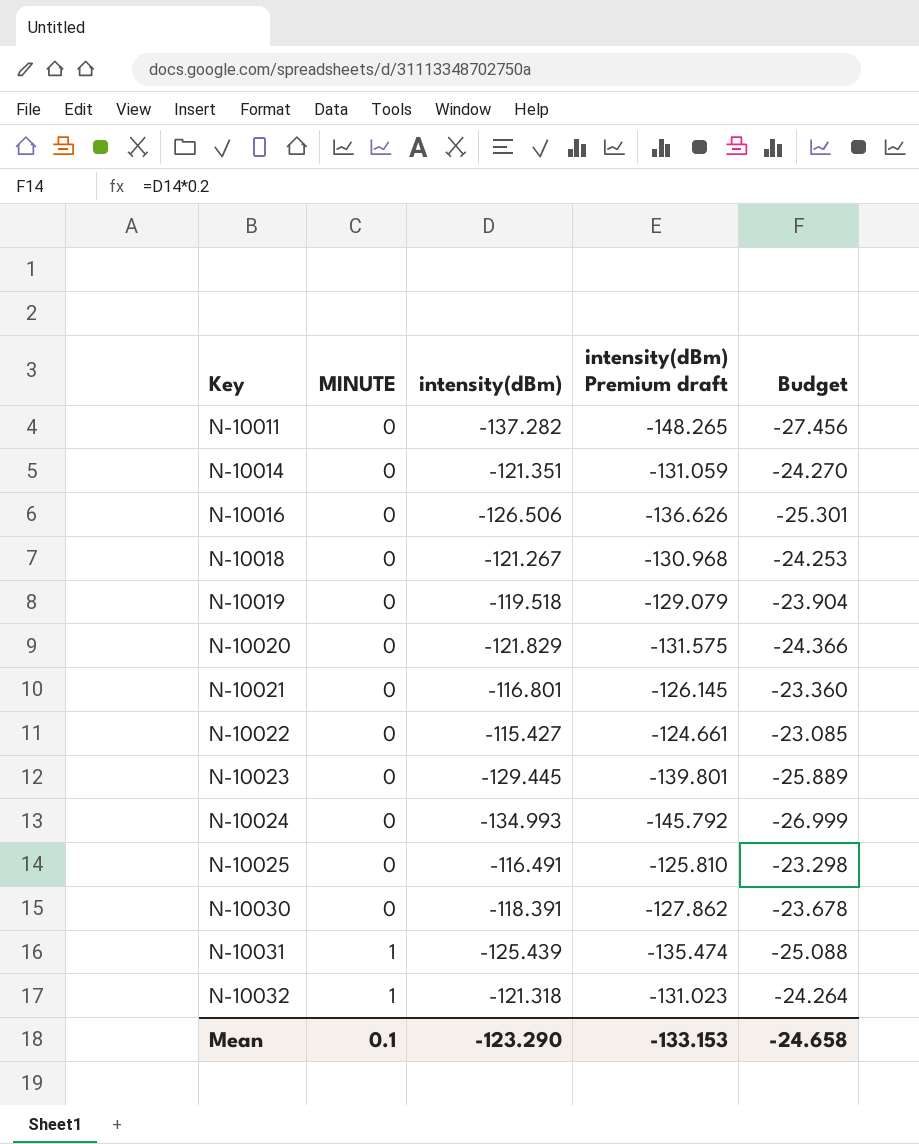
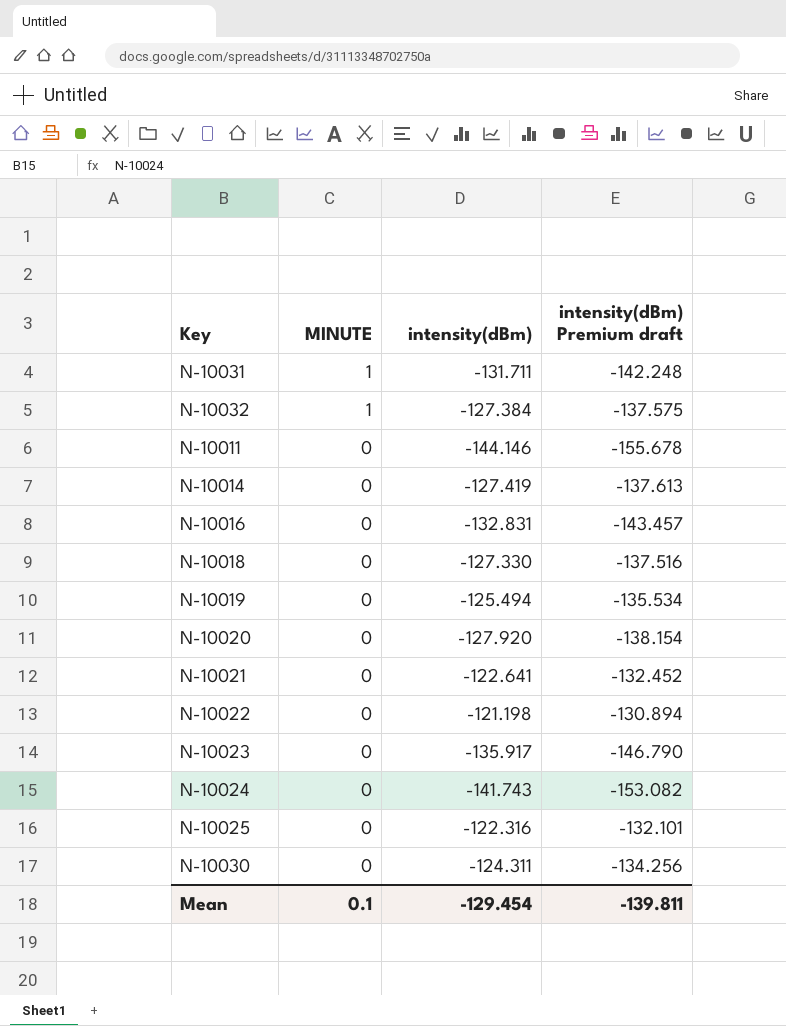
row order: Key ascending -> MINUTE descending
column Budget | formula: [intensity(dBm)] * 0.2 -> none
N-10031 | intensity(dBm): -125.439 -> -131.711
N-10031 | intensity(dBm) Premium draft: -135.474 -> -142.248
N-10032 | intensity(dBm): -121.318 -> -127.384
N-10032 | intensity(dBm) Premium draft: -131.023 -> -137.575
N-10011 | intensity(dBm): -137.282 -> -144.146
N-10011 | intensity(dBm) Premium draft: -148.265 -> -155.678
N-10014 | intensity(dBm): -121.351 -> -127.419
N-10014 | intensity(dBm) Premium draft: -131.059 -> -137.613
N-10016 | intensity(dBm): -126.506 -> -132.831
N-10016 | intensity(dBm) Premium draft: -136.626 -> -143.457
N-10018 | intensity(dBm): -121.267 -> -127.330
N-10018 | intensity(dBm) Premium draft: -130.968 -> -137.516
N-10019 | intensity(dBm): -119.518 -> -125.494
N-10019 | intensity(dBm) Premium draft: -129.079 -> -135.534
N-10020 | intensity(dBm): -121.829 -> -127.920
N-10020 | intensity(dBm) Premium draft: -131.575 -> -138.154
N-10021 | intensity(dBm): -116.801 -> -122.641
N-10021 | intensity(dBm) Premium draft: -126.145 -> -132.452
N-10022 | intensity(dBm): -115.427 -> -121.198
N-10022 | intensity(dBm) Premium draft: -124.661 -> -130.894
N-10023 | intensity(dBm): -129.445 -> -135.917
N-10023 | intensity(dBm) Premium draft: -139.801 -> -146.790
N-10024 | intensity(dBm): -134.993 -> -141.743
N-10024 | intensity(dBm) Premium draft: -145.792 -> -153.082
N-10025 | intensity(dBm): -116.491 -> -122.316
N-10025 | intensity(dBm) Premium draft: -125.810 -> -132.101
N-10030 | intensity(dBm): -118.391 -> -124.311
N-10030 | intensity(dBm) Premium draft: -127.862 -> -134.256
Mean | intensity(dBm): -123.290 -> -129.454
Mean | intensity(dBm) Premium draft: -133.153 -> -139.811

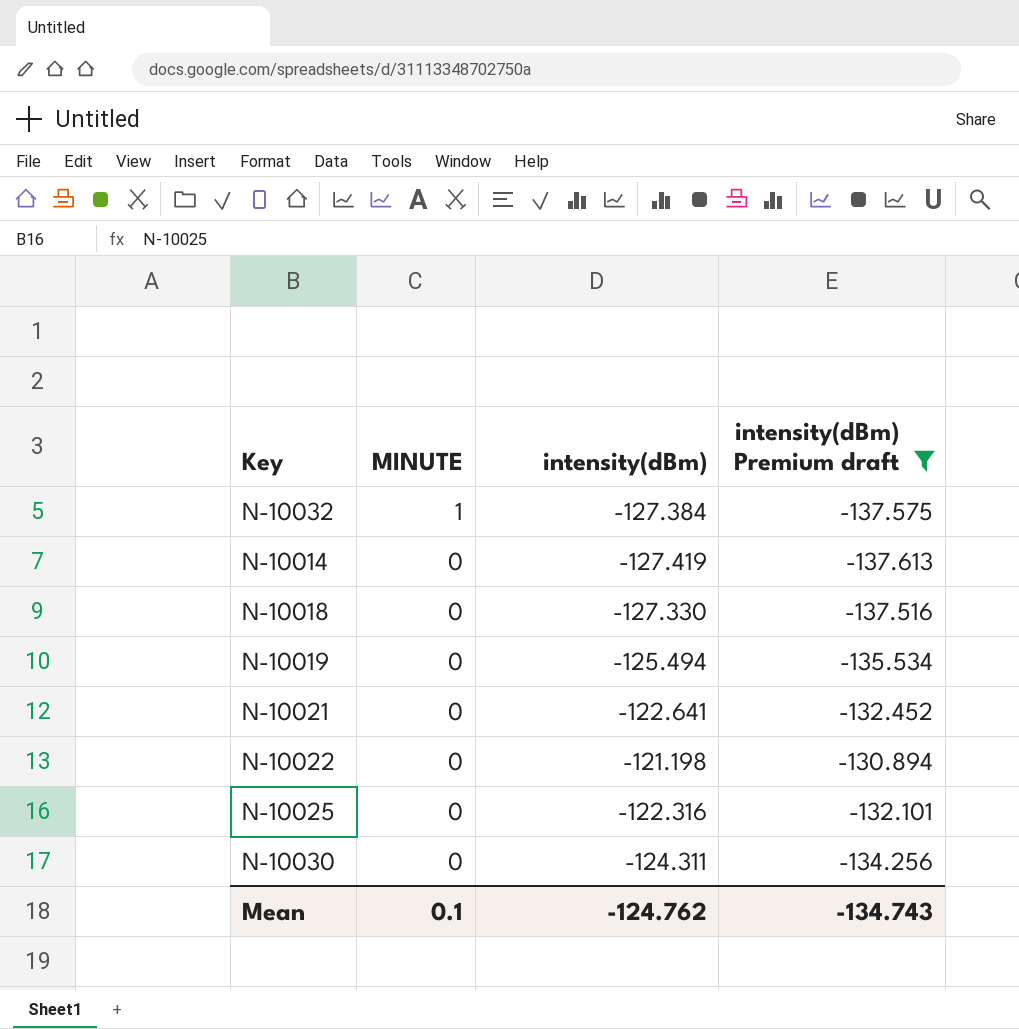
filter: none -> intensity(dBm) Premium draft >= -137.613
Mean | intensity(dBm): -129.454 -> -124.762
Mean | intensity(dBm) Premium draft: -139.811 -> -134.743

